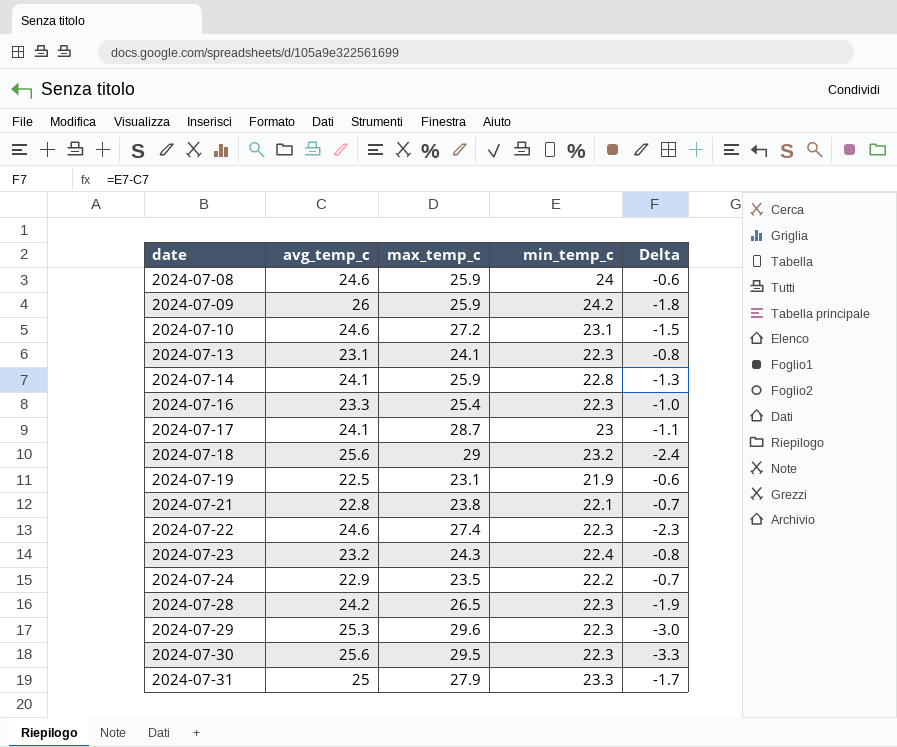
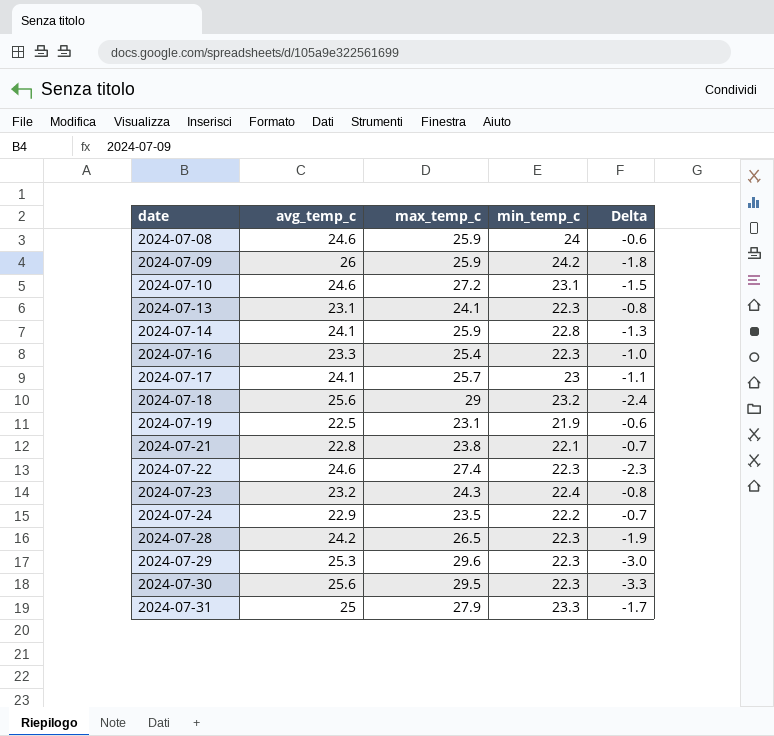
2024-07-17 | max_temp_c: 28.7 -> 25.7

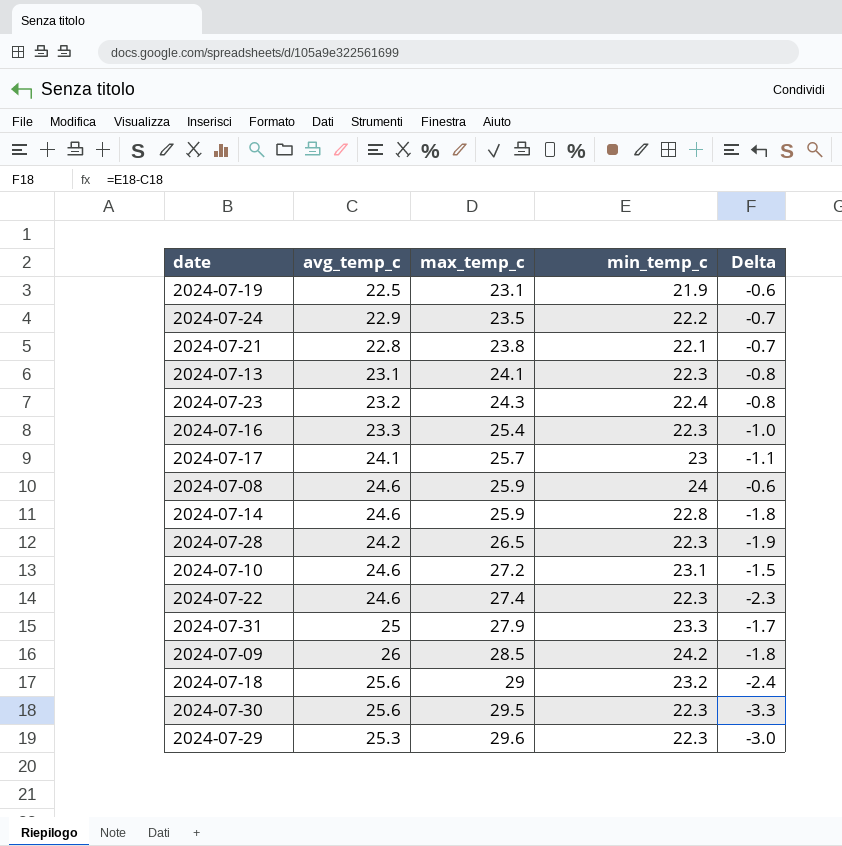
row order: date ascending -> max_temp_c ascending
2024-07-14 | avg_temp_c: 24.1 -> 24.6
2024-07-14 | Delta: -1.3 -> -1.8
2024-07-09 | max_temp_c: 25.9 -> 28.5

